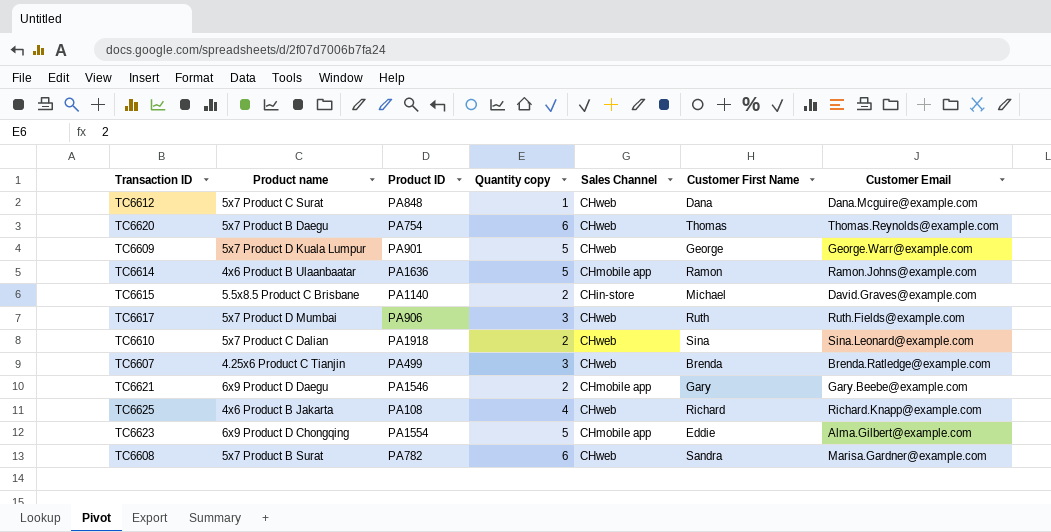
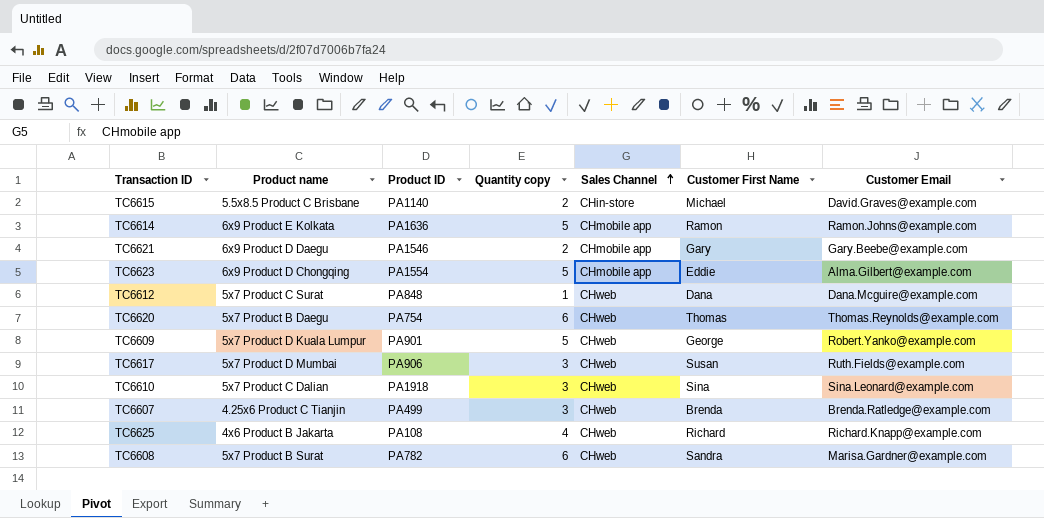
row order: none -> Sales Channel ascending
TC6614 | Product name: 4x6 Product B Ulaanbaatar -> 6x9 Product E Kolkata
TC6609 | Customer Email: George.Warr@example.com -> Robert.Yanko@example.com
TC6617 | Customer First Name: Ruth -> Susan
TC6610 | Quantity copy: 2 -> 3

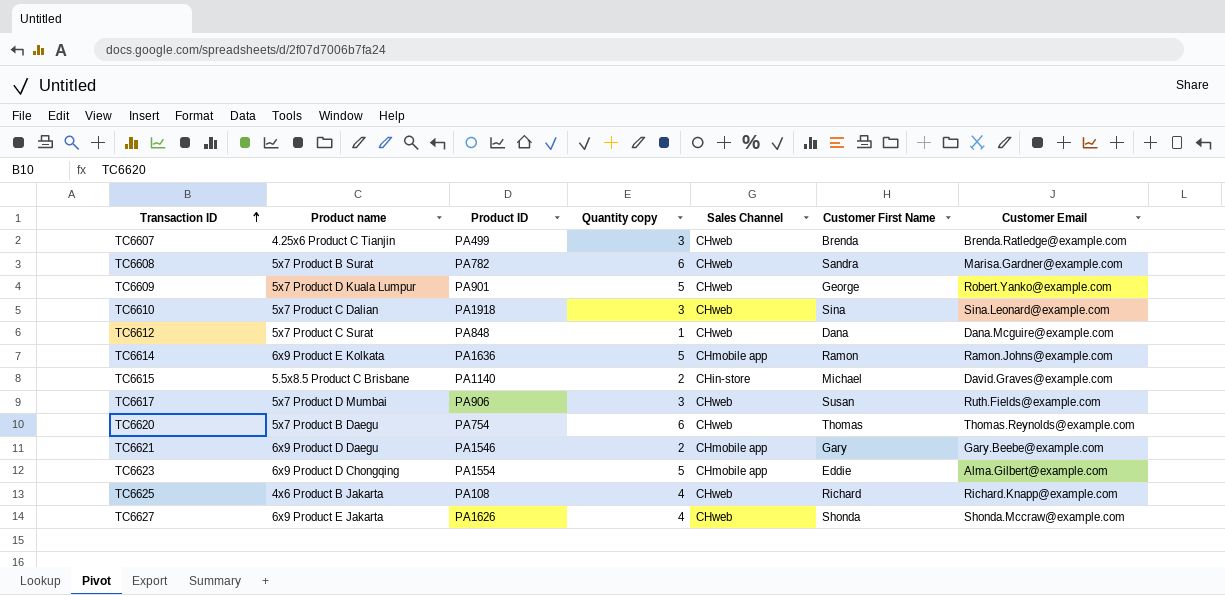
row order: Sales Channel ascending -> Transaction ID ascending
row TC6627: none -> 6x9 Product E Jakarta | PA1626 | 4 | CHweb | Shonda | Shonda.Mccraw@example.com

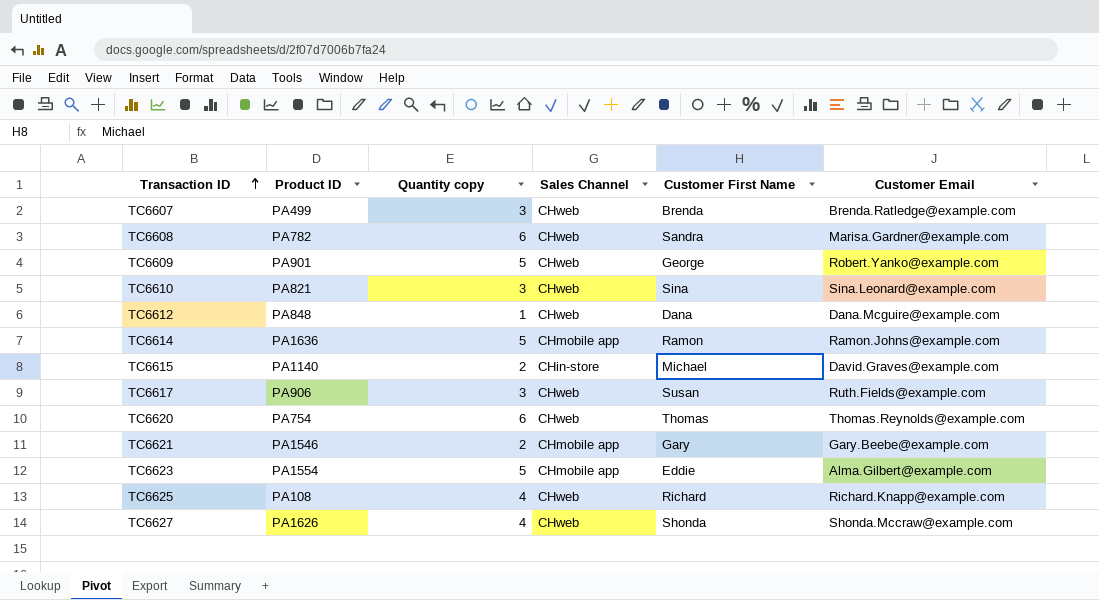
column Product name | position: 2 -> none
TC6610 | Product ID: PA1918 -> PA821

